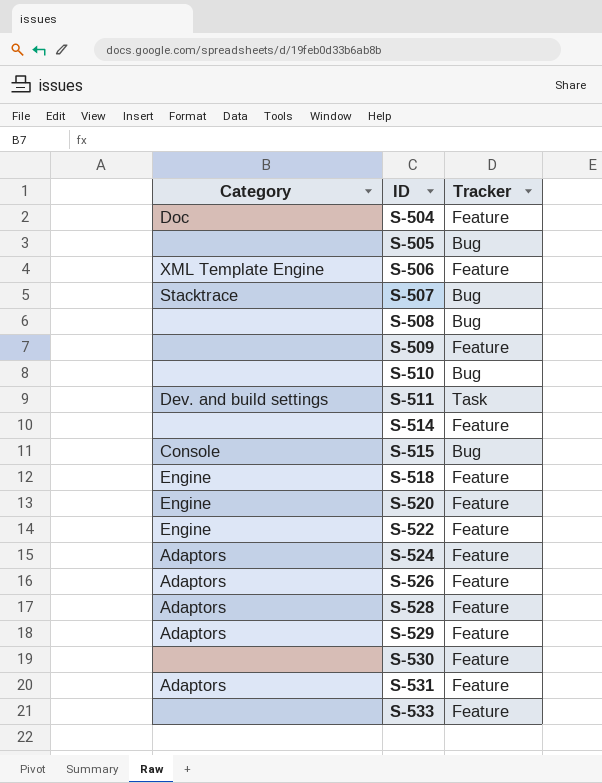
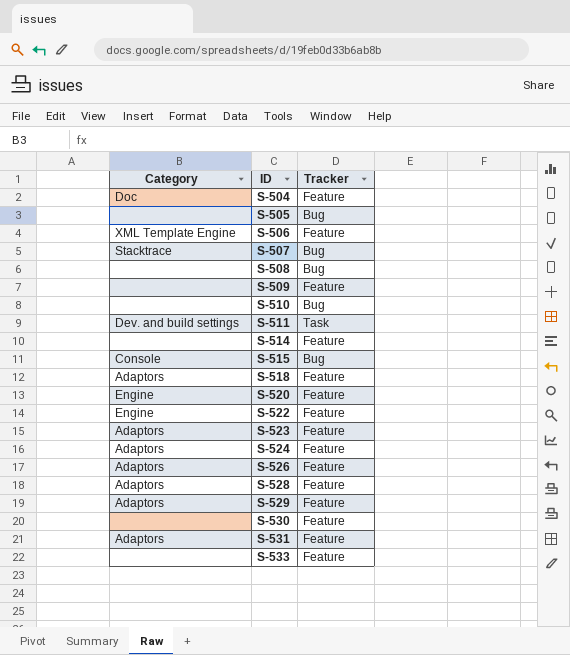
S-518 | Category: Engine -> Adaptors
row S-523: none -> Adaptors | Feature

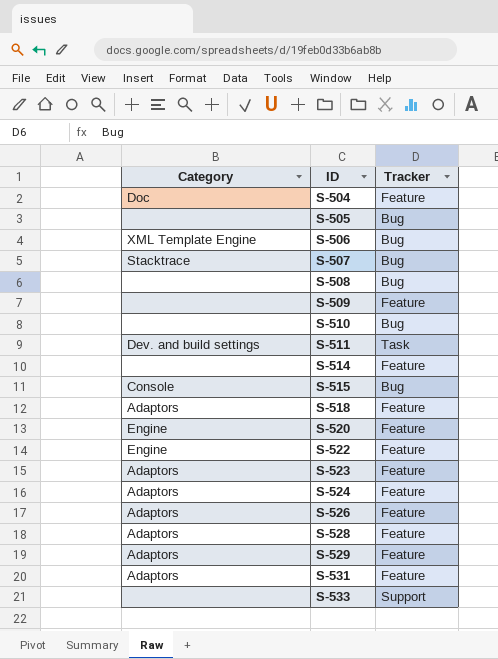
row S-530: none | Feature -> none
S-506 | Tracker: Feature -> Bug
S-533 | Tracker: Feature -> Support

